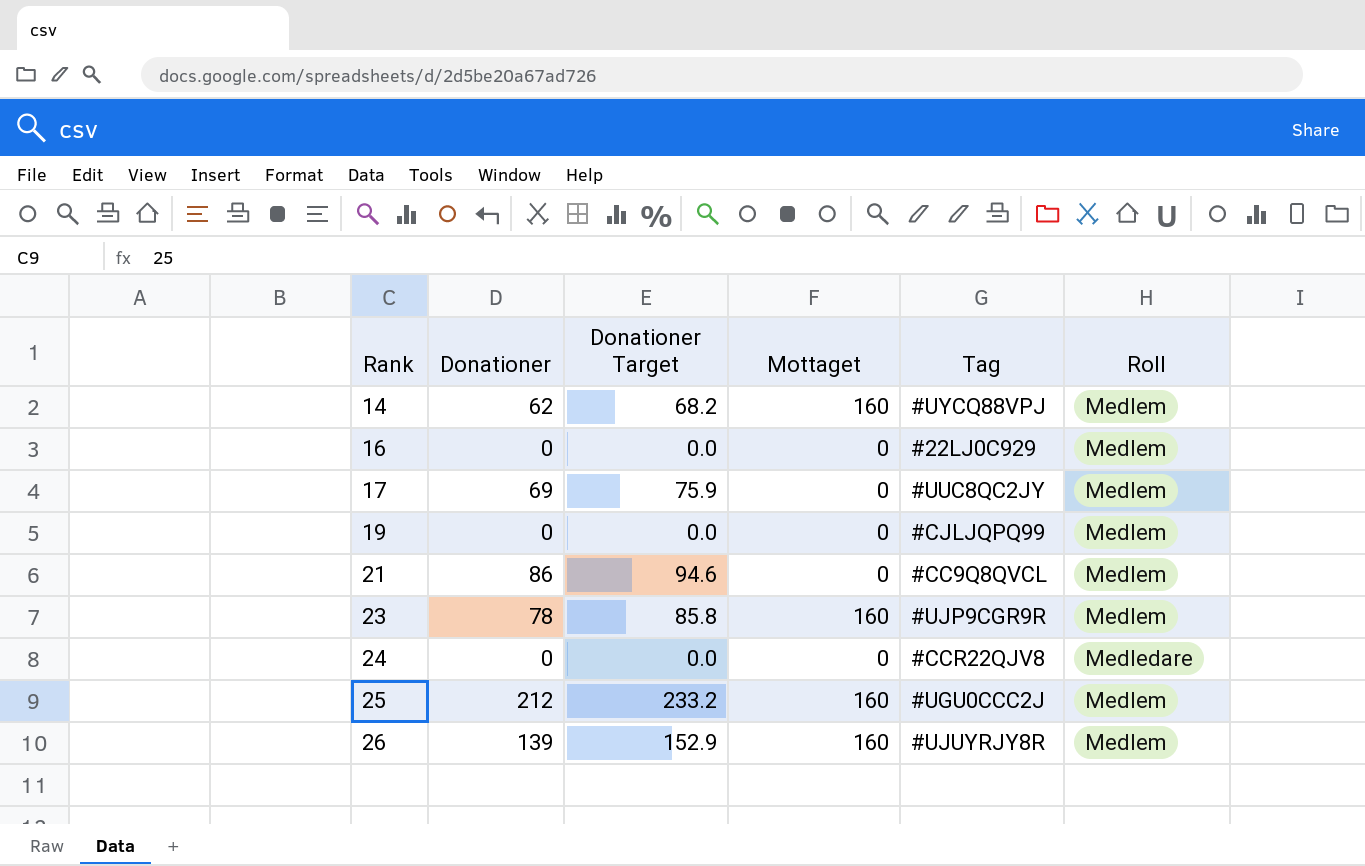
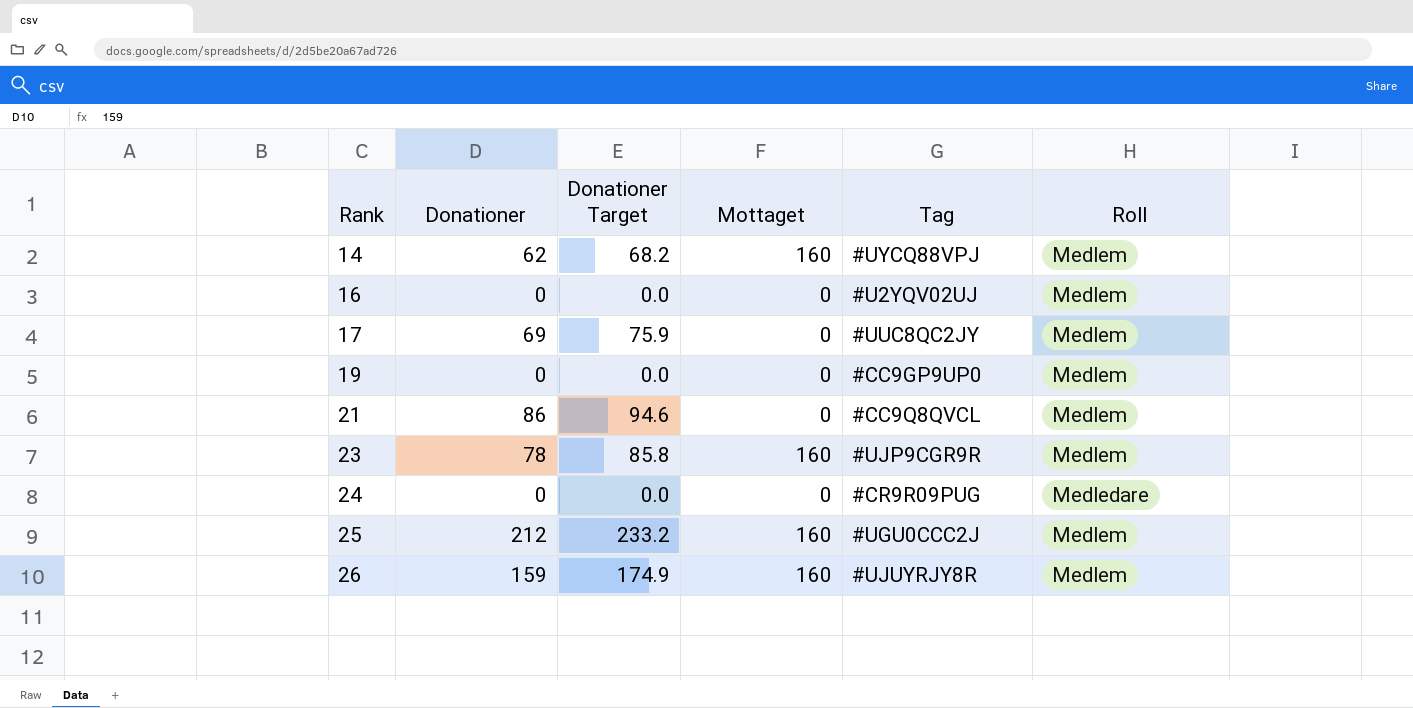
16 | Tag: #22LJ0C929 -> #U2YQV02UJ
19 | Tag: #CJLJQPQ99 -> #CC9GP9UP0
24 | Tag: #CCR22QJV8 -> #CR9R09PUG
26 | Donationer: 139 -> 159
26 | Donationer Target: 152.9 -> 174.9

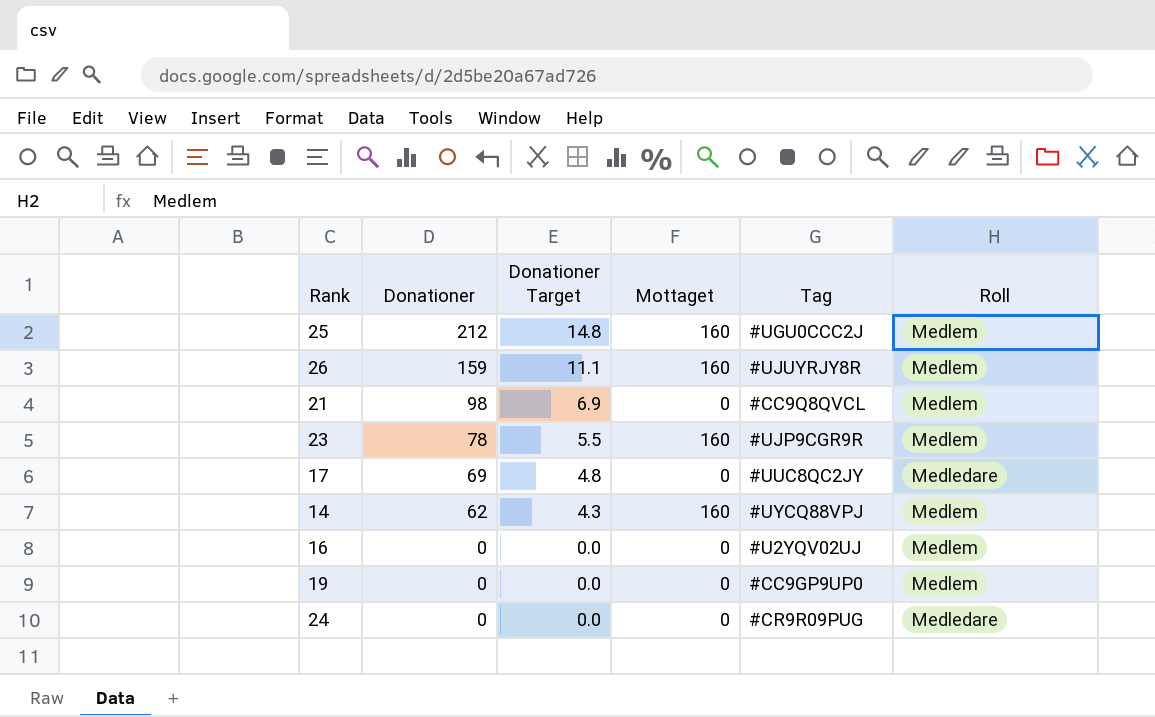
row order: Rank ascending -> Donationer descending
column Donationer Target | formula: [Donationer] * 1.1 -> [Donationer] * 0.07
21 | Donationer: 86 -> 98
17 | Roll: Medlem -> Medledare

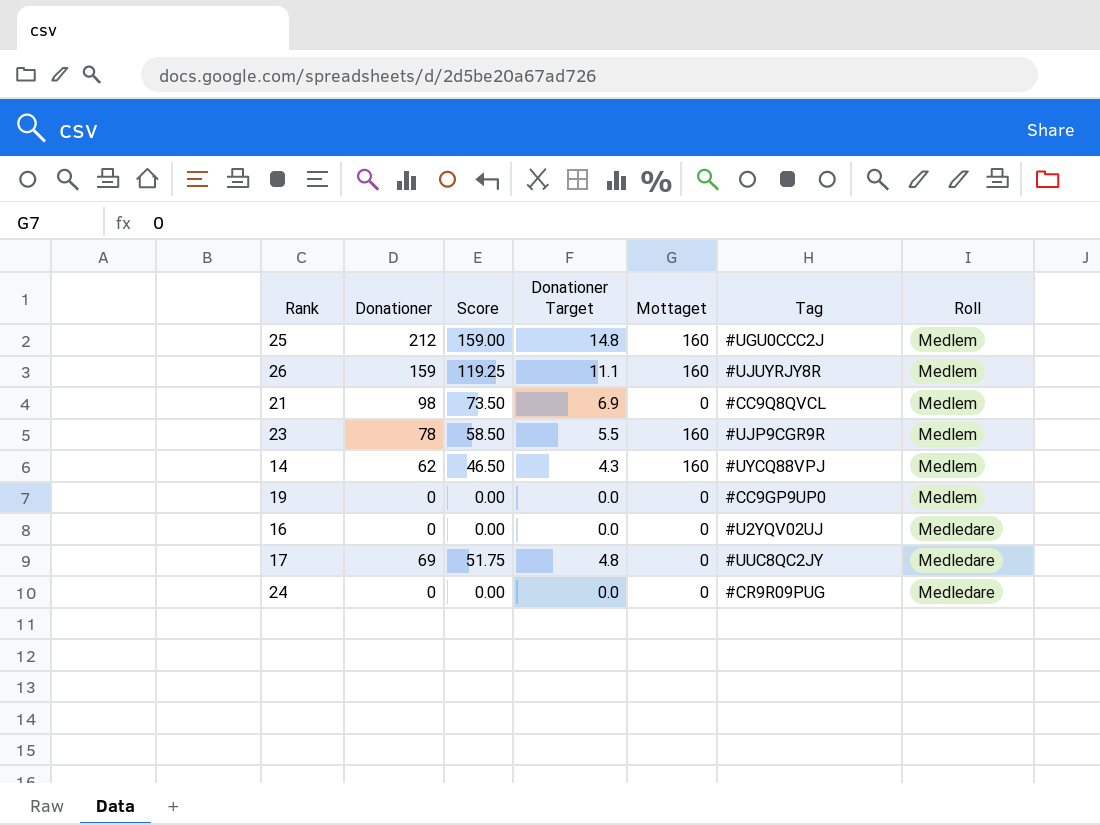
row order: Donationer descending -> Roll descending
column Score | formula: none -> [Donationer] * 0.75
16 | Roll: Medlem -> Medledare

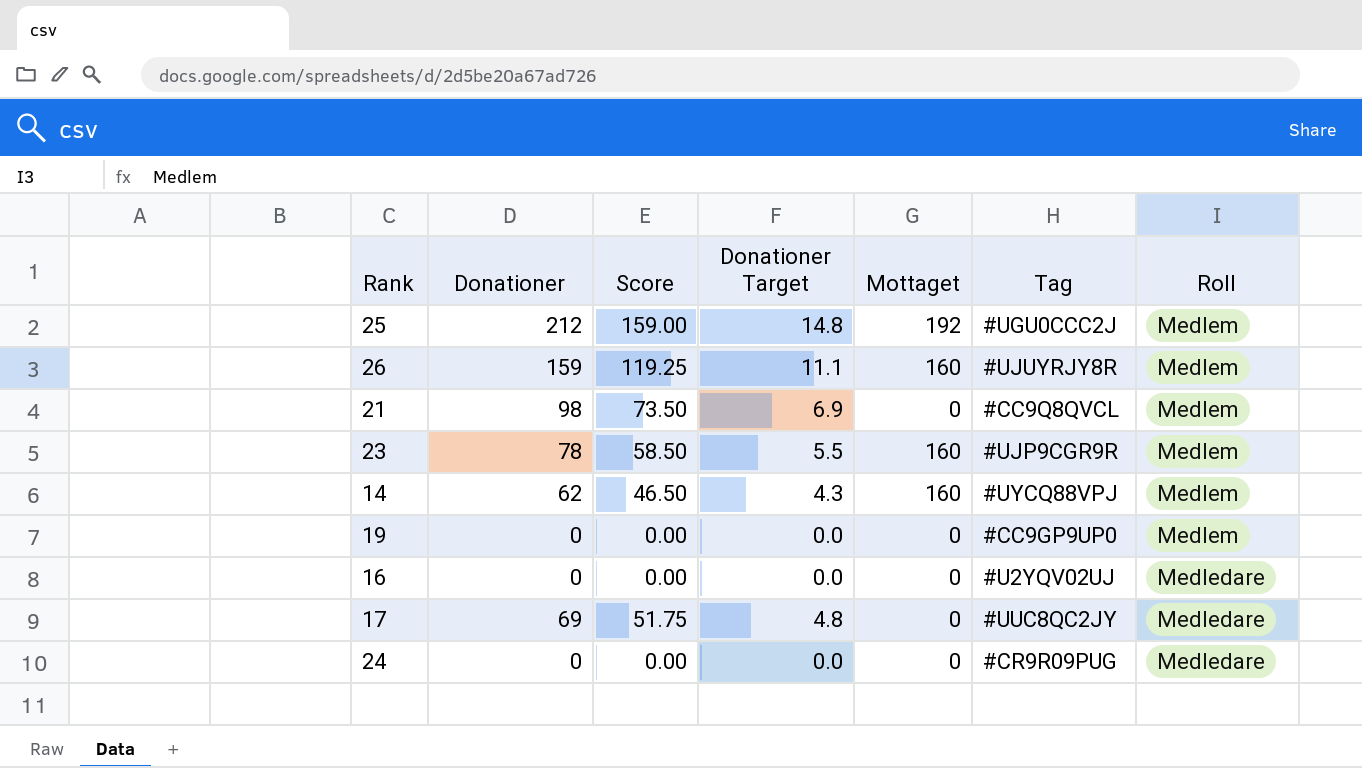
25 | Mottaget: 160 -> 192

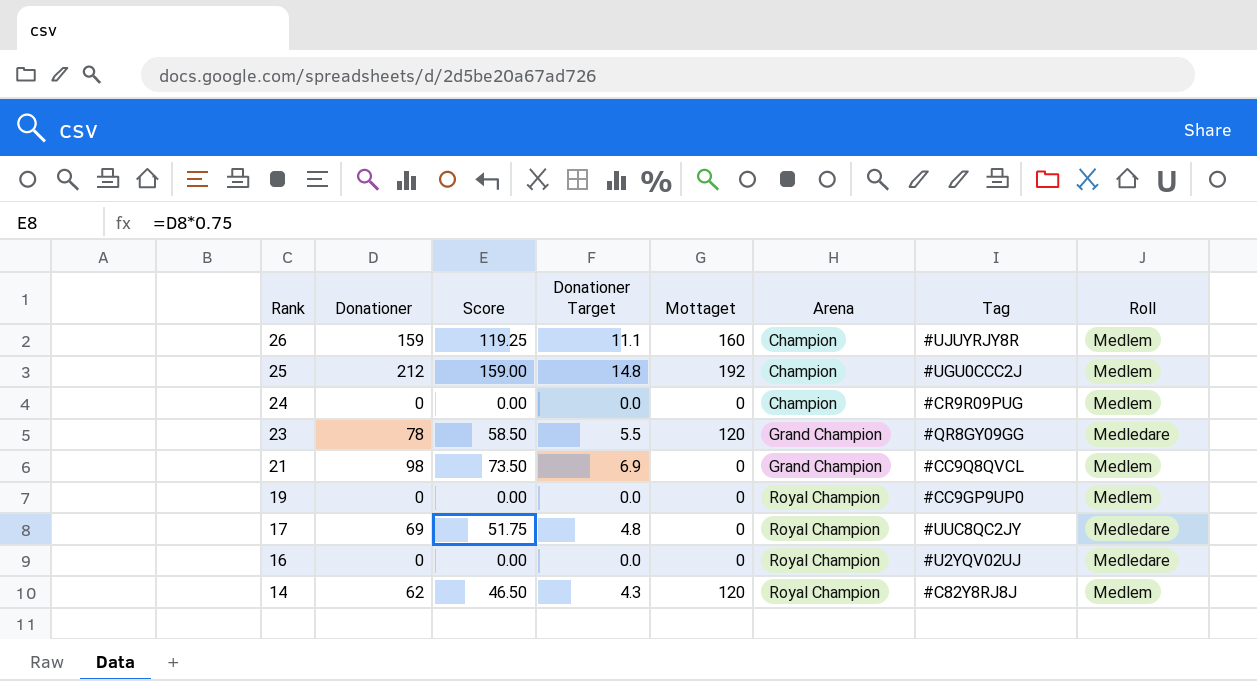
row order: Roll descending -> Rank descending
column Arena | position: none -> 6
24 | Roll: Medledare -> Medlem
23 | Mottaget: 160 -> 120
23 | Tag: #UJP9CGR9R -> #QR8GY09GG
23 | Roll: Medlem -> Medledare
14 | Mottaget: 160 -> 120
14 | Tag: #UYCQ88VPJ -> #C82Y8RJ8J

